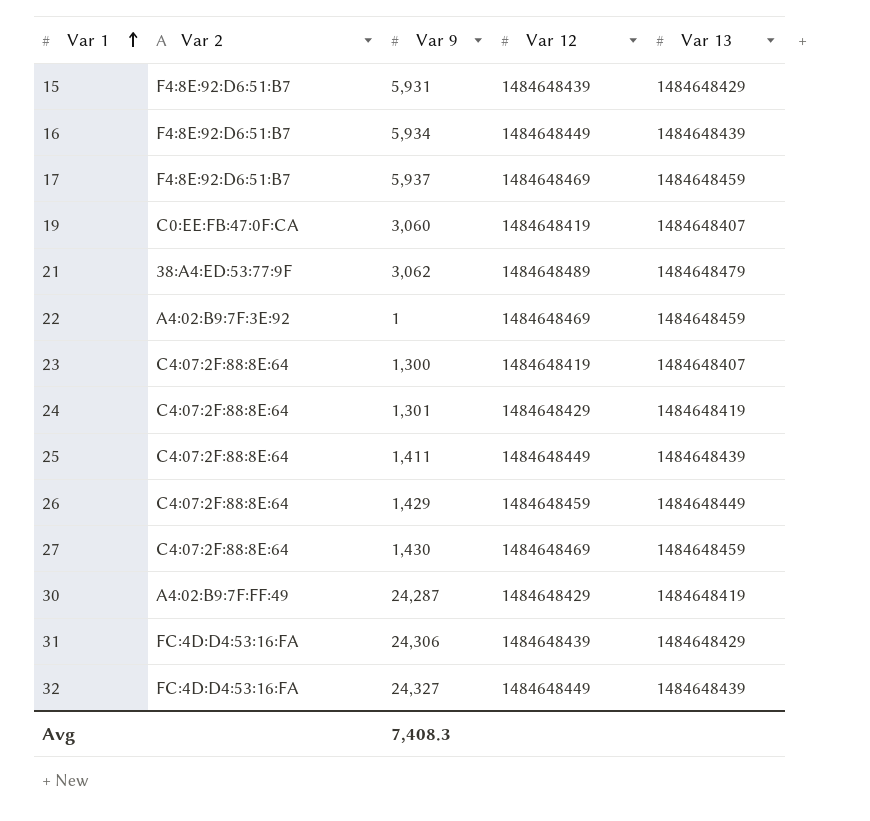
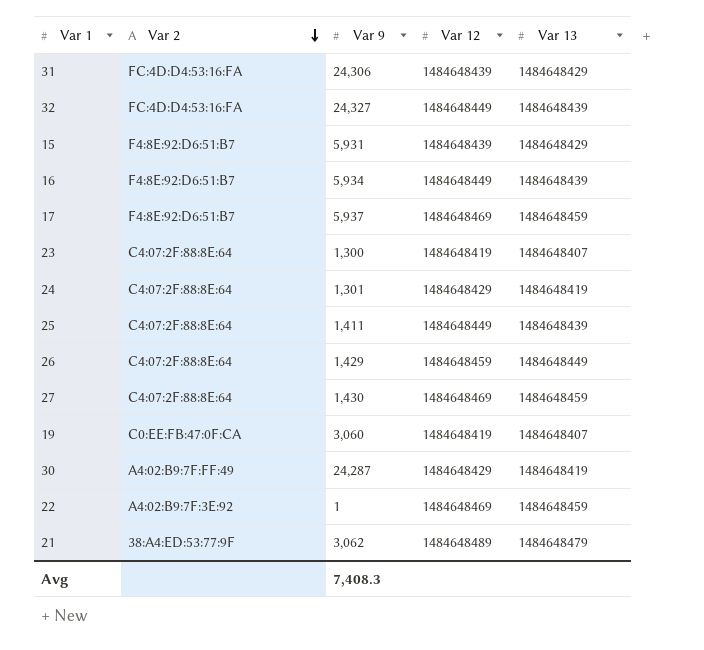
row order: Var 1 ascending -> Var 2 descending

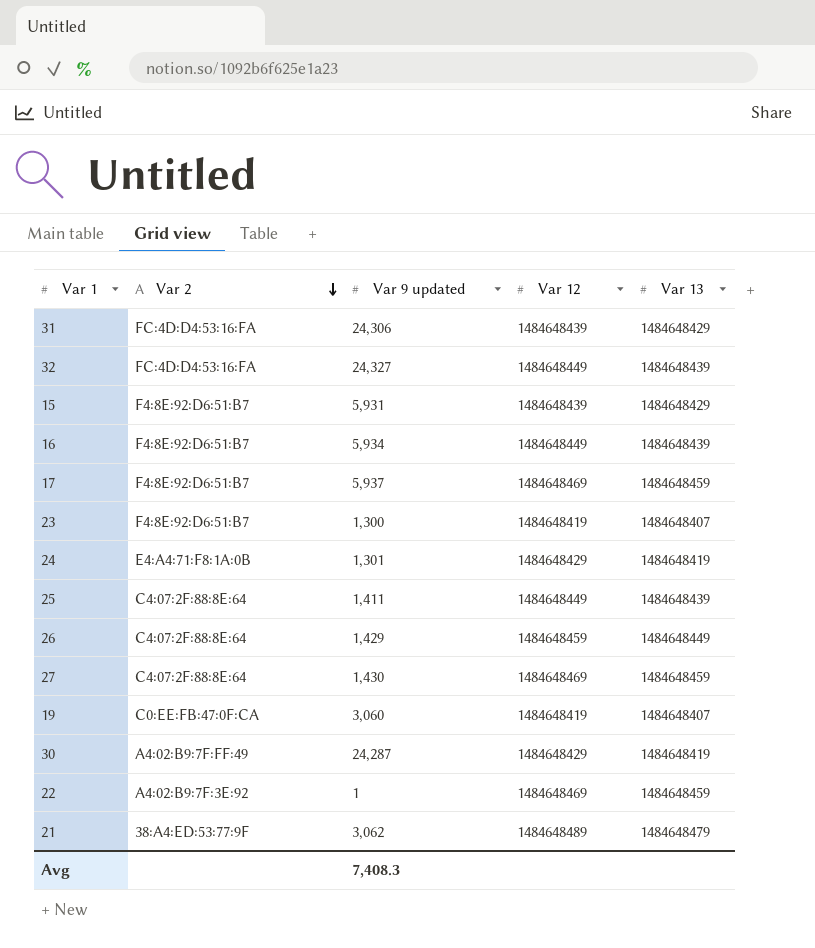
column name: Var 9 -> Var 9 updated
23 | Var 2: C4:07:2F:88:8E:64 -> F4:8E:92:D6:51:B7
24 | Var 2: C4:07:2F:88:8E:64 -> E4:A4:71:F8:1A:0B

